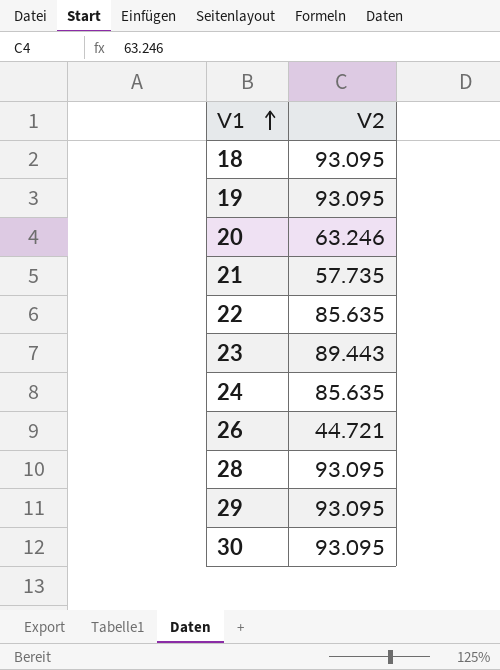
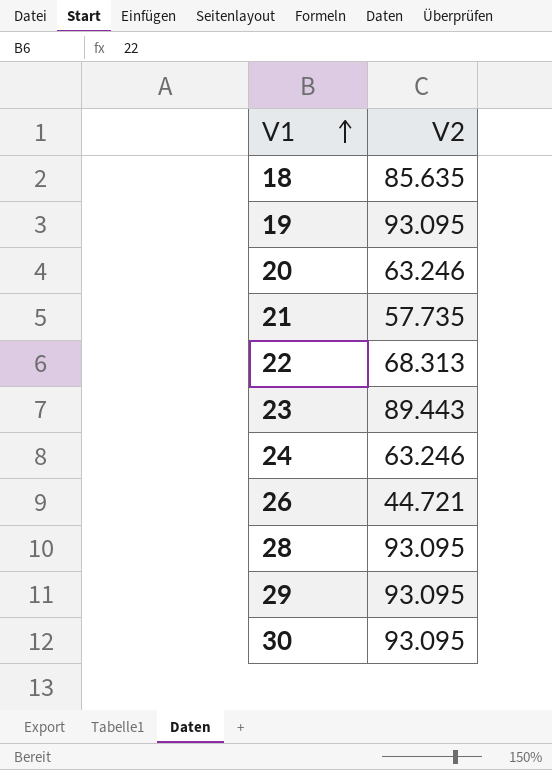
18 | V2: 93.095 -> 85.635
22 | V2: 85.635 -> 68.313
24 | V2: 85.635 -> 63.246

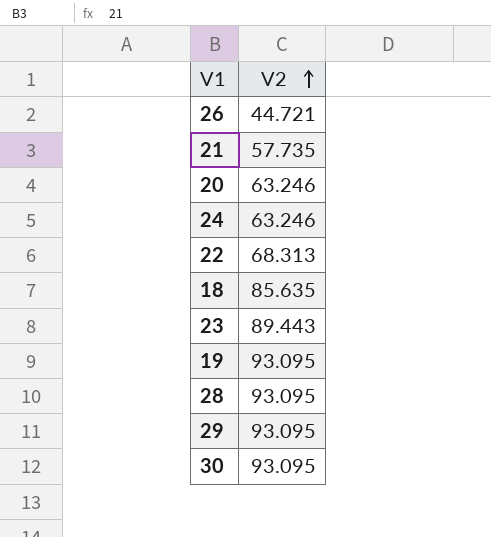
row order: V1 ascending -> V2 ascending

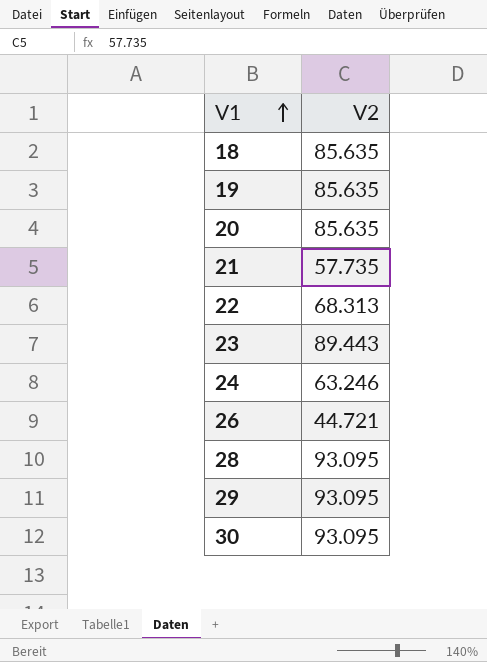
row order: V2 ascending -> V1 ascending
19 | V2: 93.095 -> 85.635
20 | V2: 63.246 -> 85.635

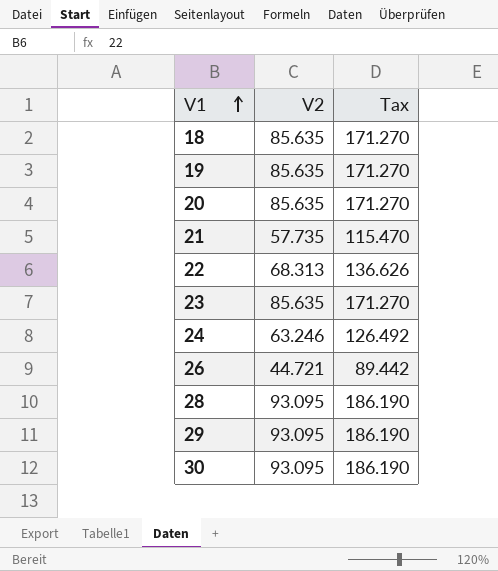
column Tax | formula: none -> [V2] * 2
23 | V2: 89.443 -> 85.635

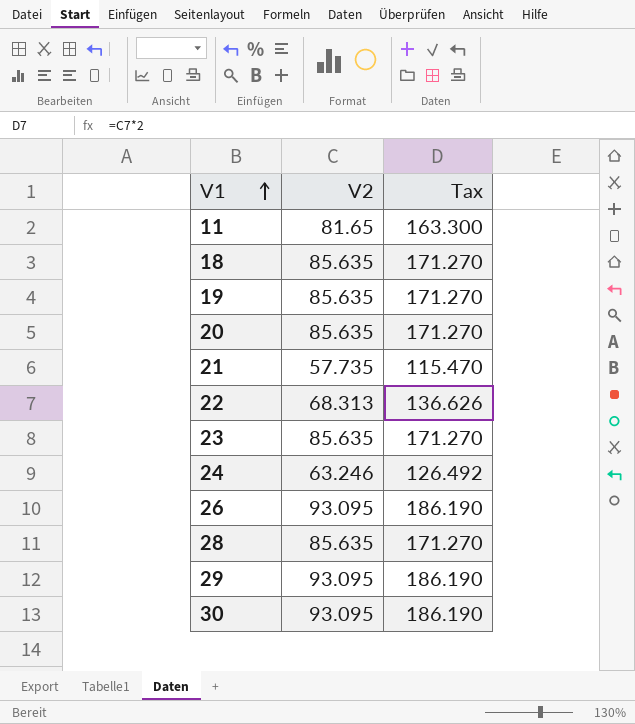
row 11: none -> 81.65 | 163.300
26 | V2: 44.721 -> 93.095
26 | Tax: 89.442 -> 186.190
28 | V2: 93.095 -> 85.635
28 | Tax: 186.190 -> 171.270

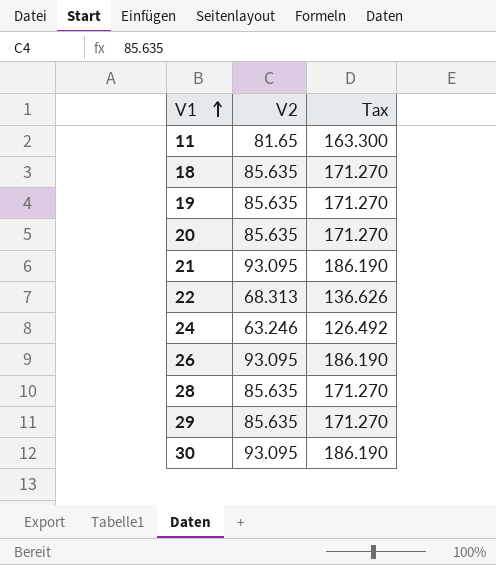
row 23: 85.635 | 171.270 -> none
21 | V2: 57.735 -> 93.095
21 | Tax: 115.470 -> 186.190
29 | V2: 93.095 -> 85.635
29 | Tax: 186.190 -> 171.270

